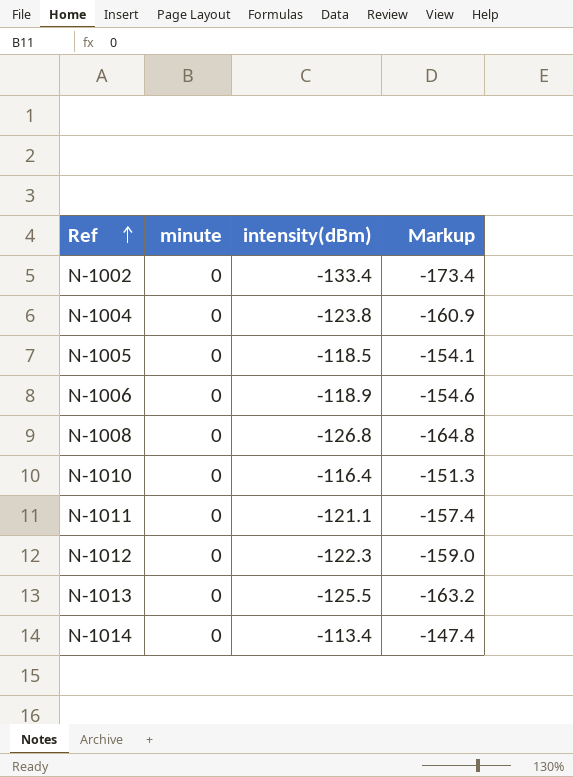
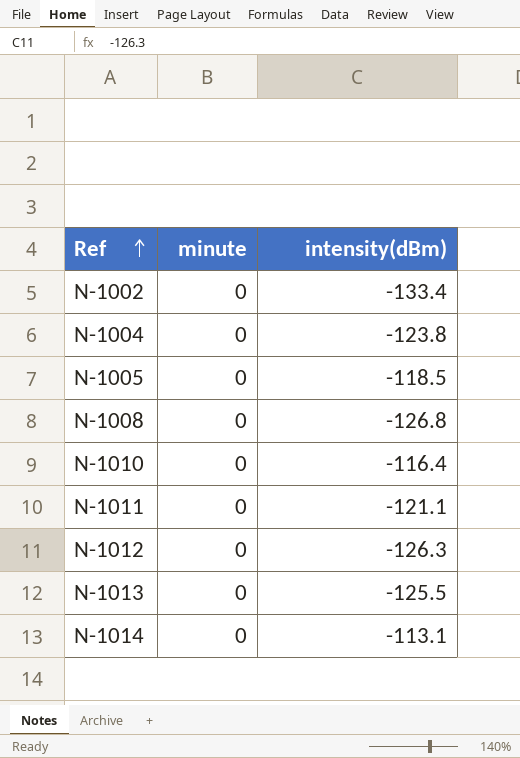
column Markup | formula: [intensity(dBm)] * 1.3 -> none
row N-1006: 0 | -118.9 | -154.6 -> none
N-1012 | intensity(dBm): -122.3 -> -126.3
N-1014 | intensity(dBm): -113.4 -> -113.1

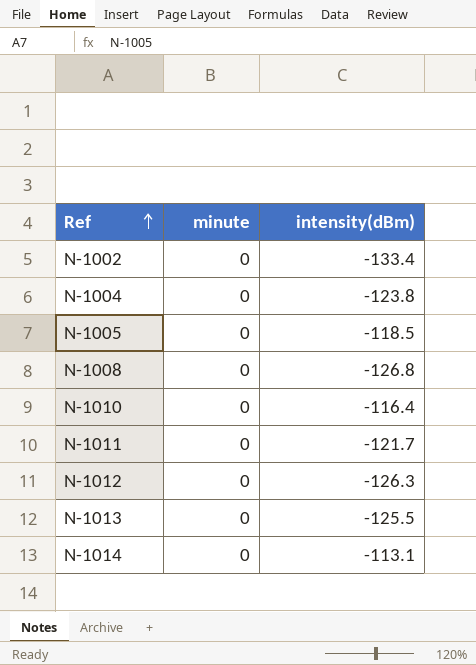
N-1011 | intensity(dBm): -121.1 -> -121.7

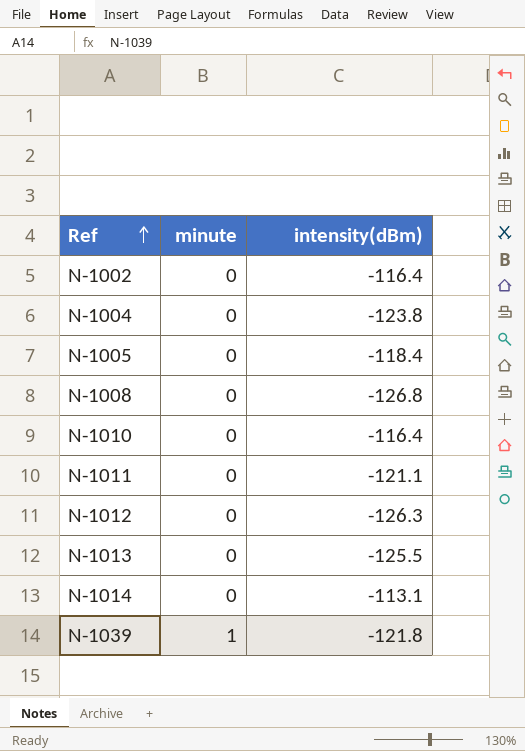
N-1002 | intensity(dBm): -133.4 -> -116.4
N-1005 | intensity(dBm): -118.5 -> -118.4
N-1011 | intensity(dBm): -121.7 -> -121.1
row N-1039: none -> 1 | -121.8

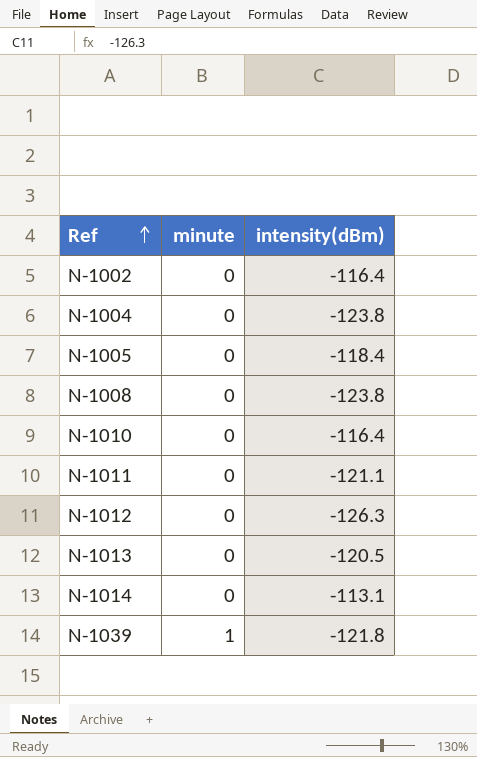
N-1008 | intensity(dBm): -126.8 -> -123.8
N-1013 | intensity(dBm): -125.5 -> -120.5

